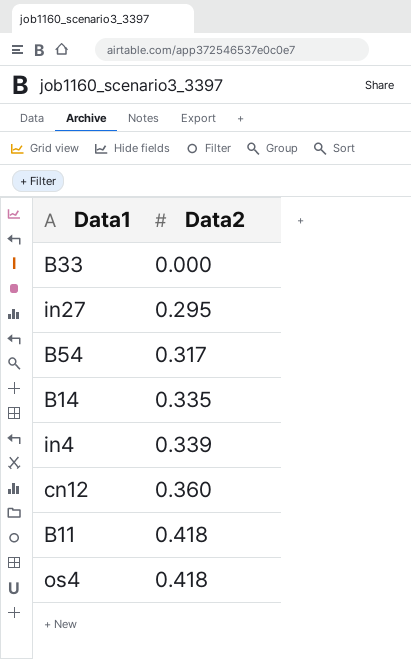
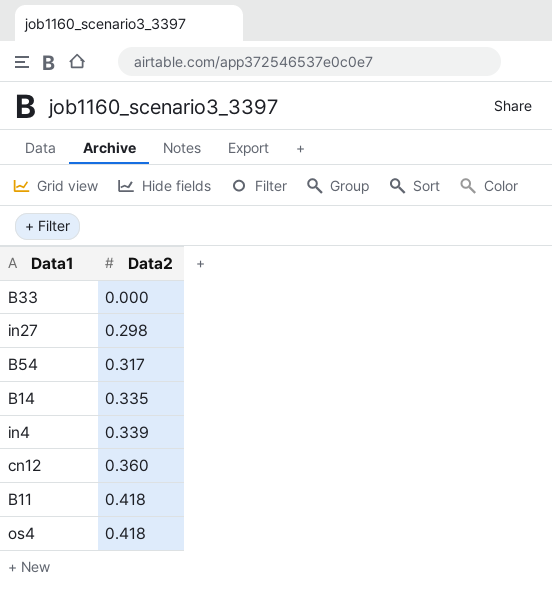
in27 | Data2: 0.295 -> 0.298

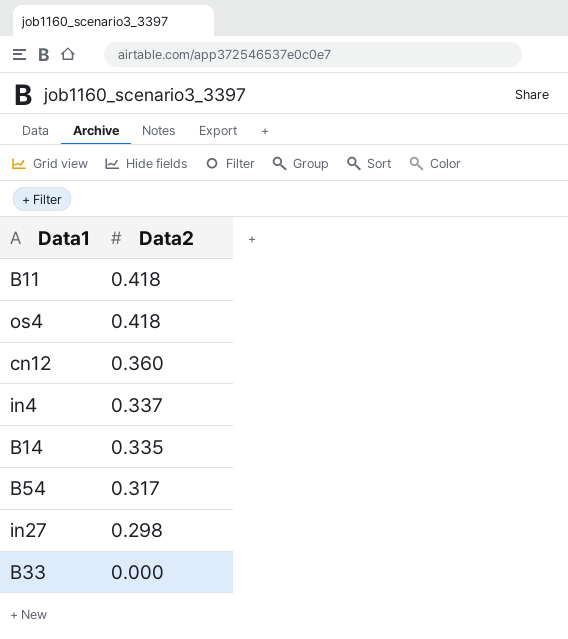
row order: Data2 ascending -> Data2 descending
in4 | Data2: 0.339 -> 0.337

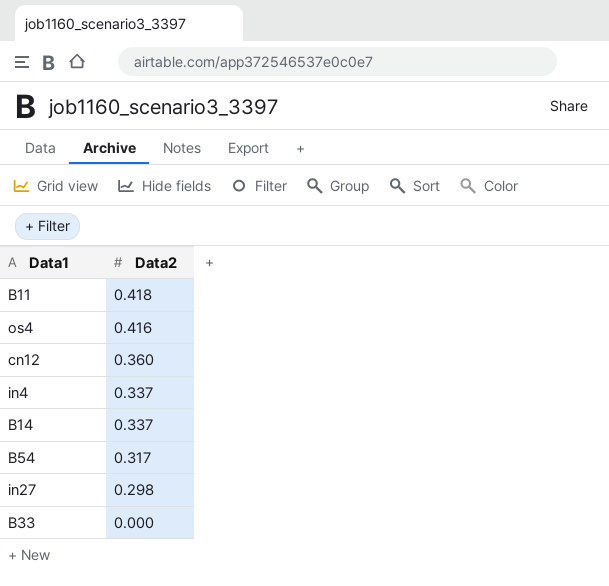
os4 | Data2: 0.418 -> 0.416
B14 | Data2: 0.335 -> 0.337

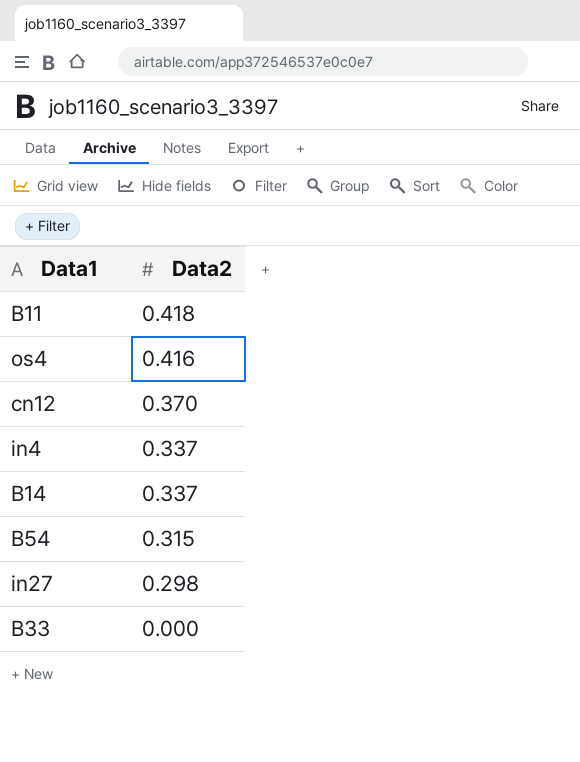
cn12 | Data2: 0.360 -> 0.370
B54 | Data2: 0.317 -> 0.315

